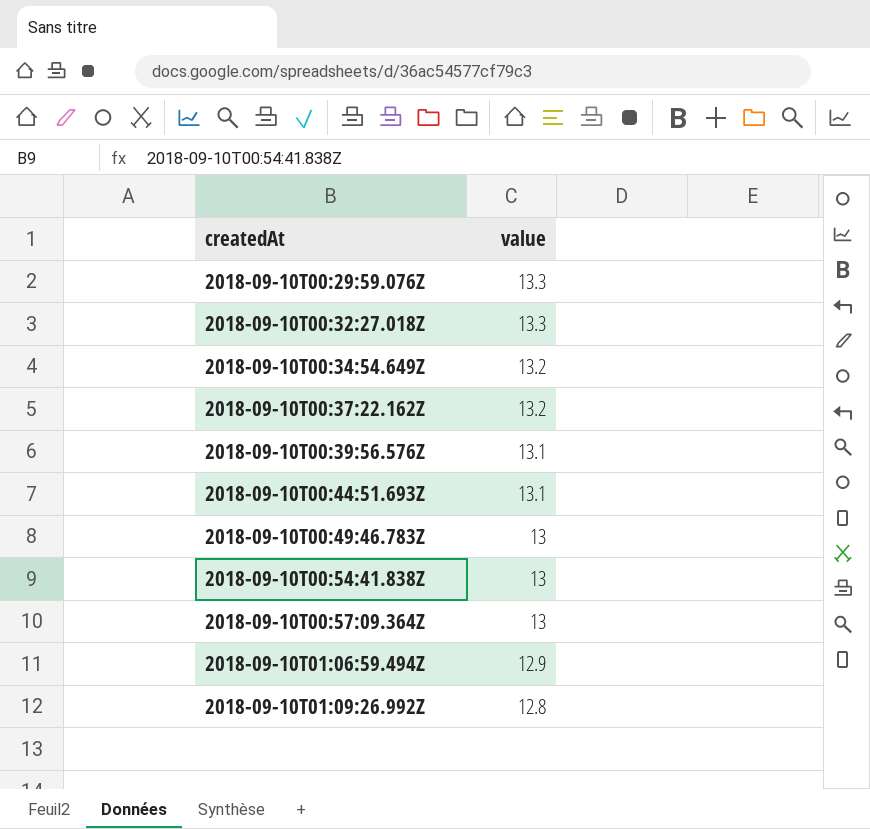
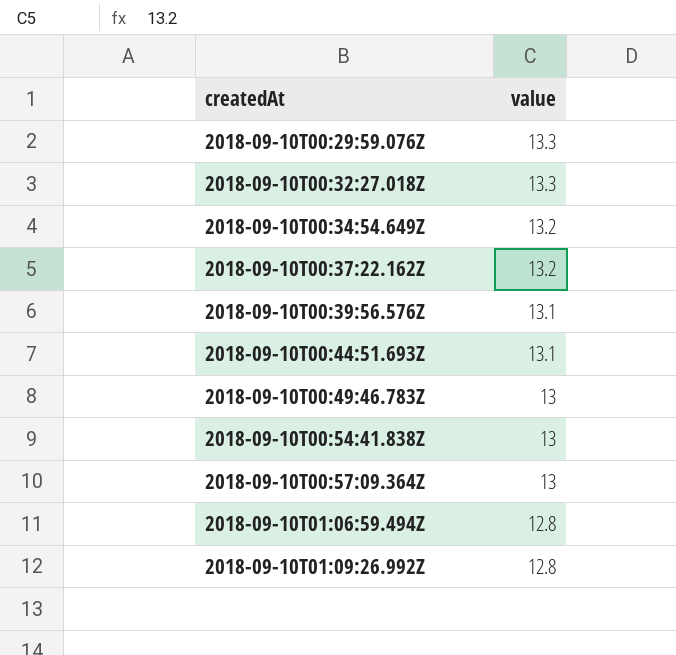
2018-09-10T01:06:59.494Z | value: 12.9 -> 12.8

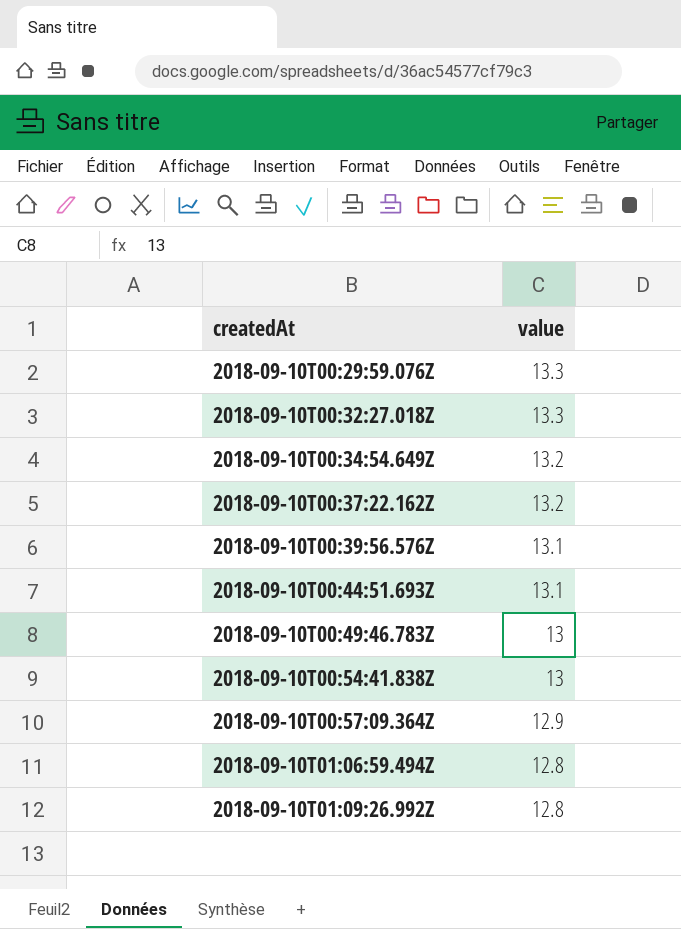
2018-09-10T00:57:09.364Z | value: 13 -> 12.9

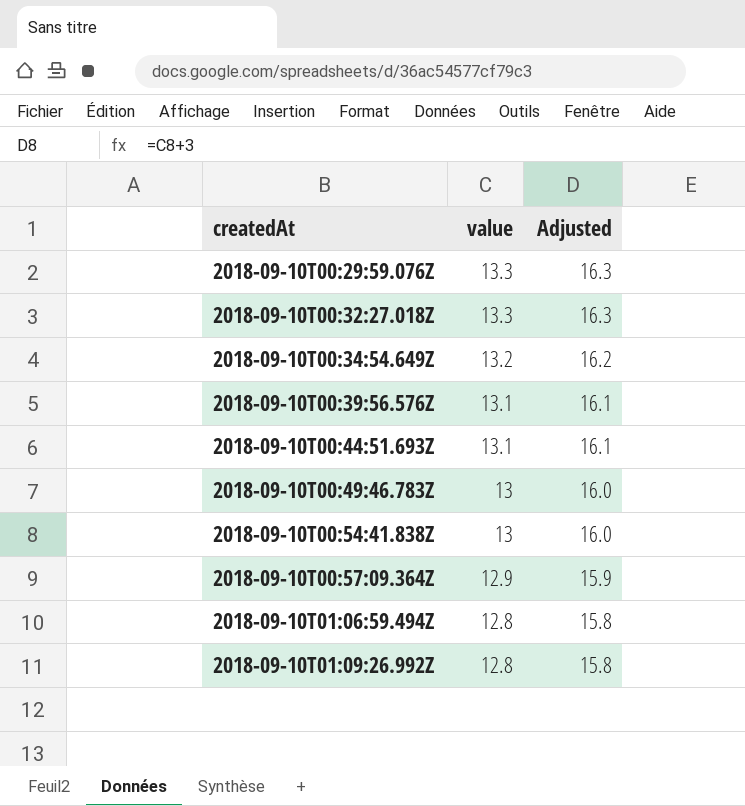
column Adjusted | formula: none -> [value] + 3
row 2018-09-10T00:37:22.162Z: 13.2 -> none

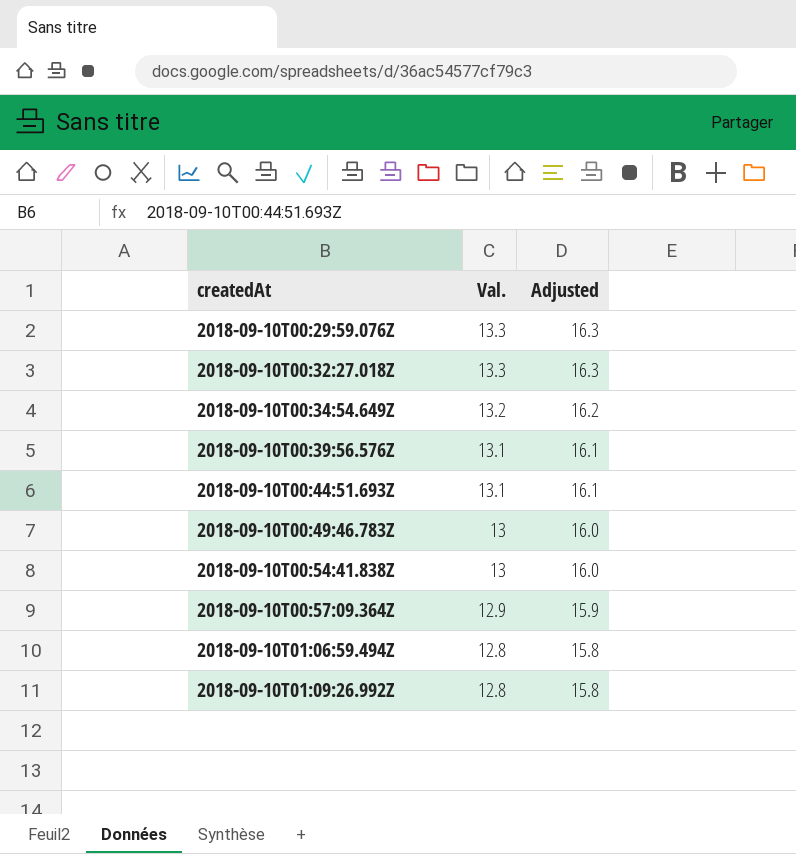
column name: value -> Val.

